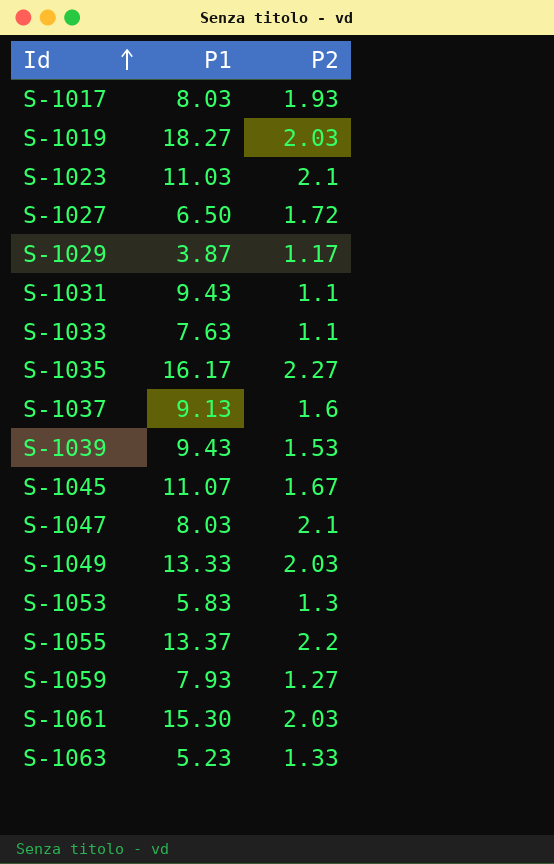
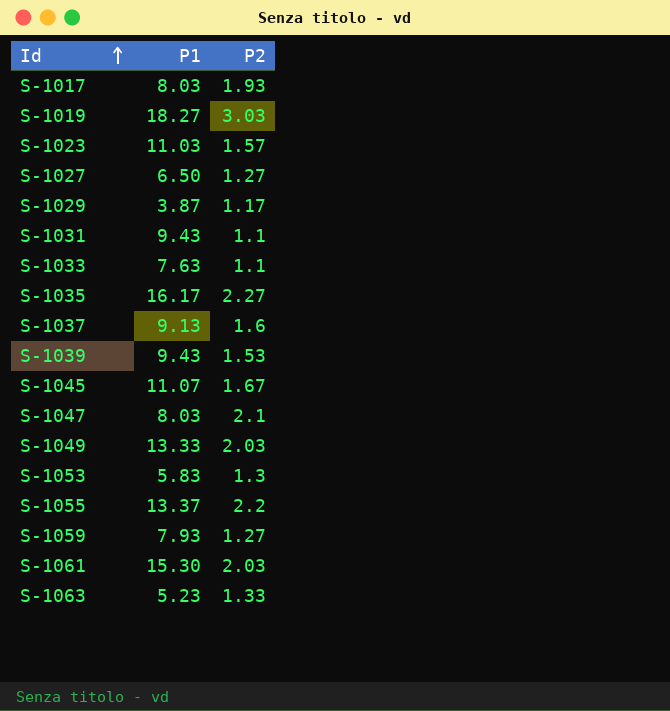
S-1019 | P2: 2.03 -> 3.03
S-1023 | P2: 2.1 -> 1.57
S-1027 | P2: 1.72 -> 1.27

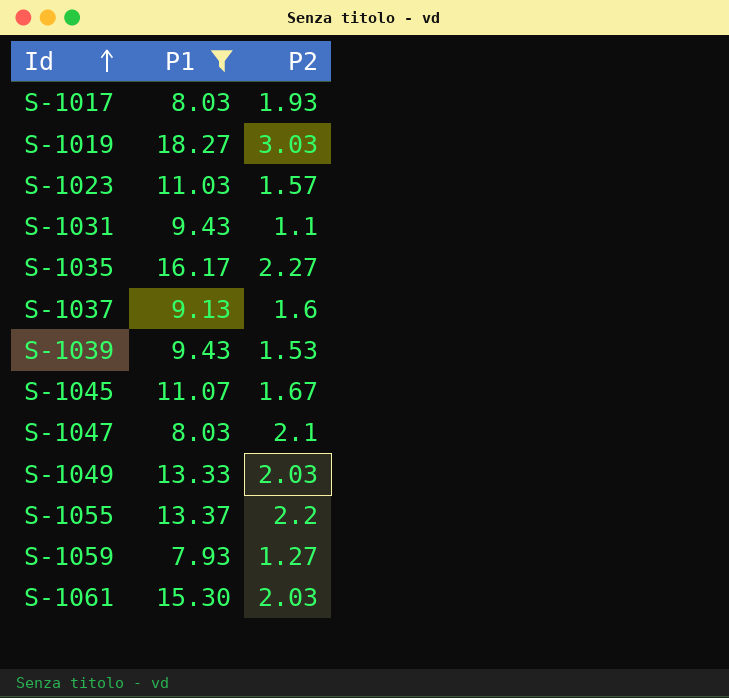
filter: none -> P1 >= 7.93

